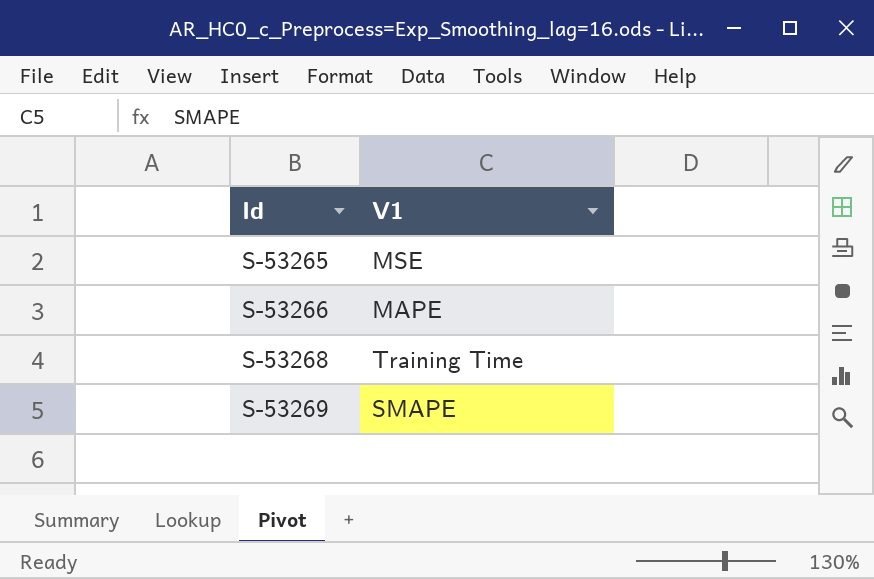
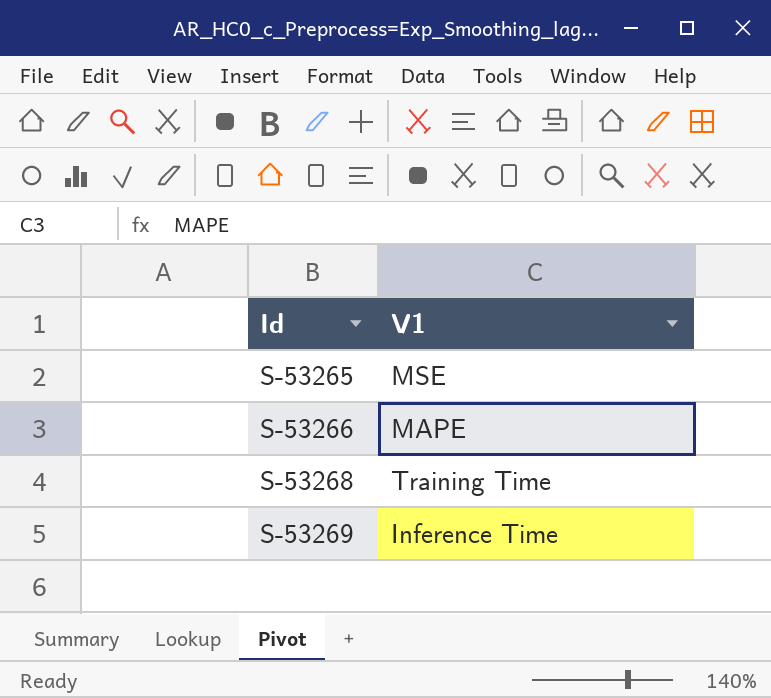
S-53269 | V1: SMAPE -> Inference Time

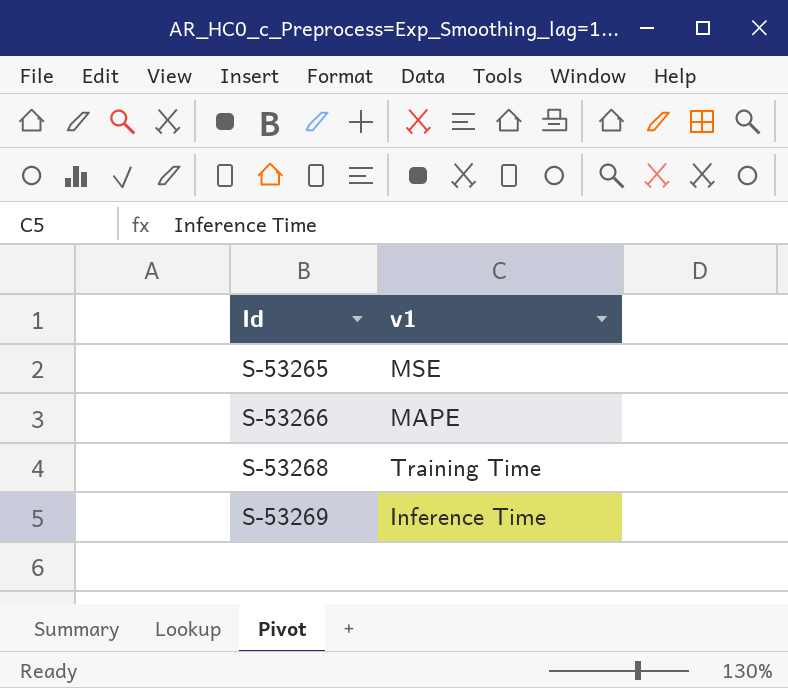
column name: V1 -> v1

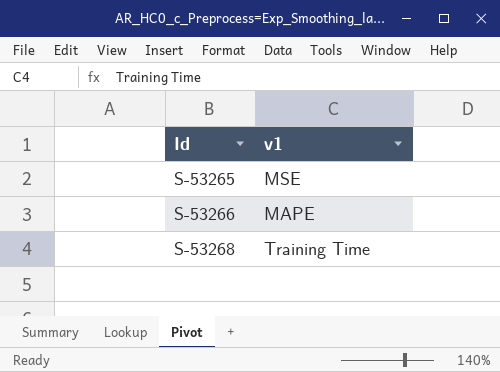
row S-53269: Inference Time -> none

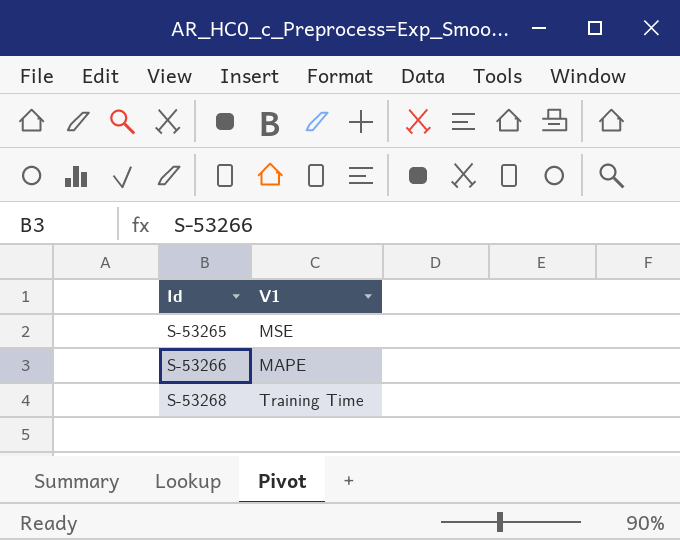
column name: v1 -> V1

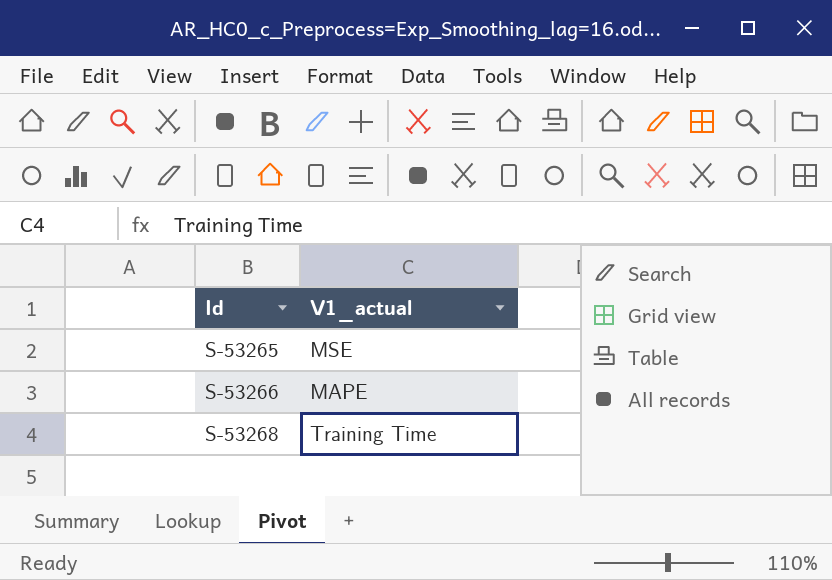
column name: V1 -> V1_actual

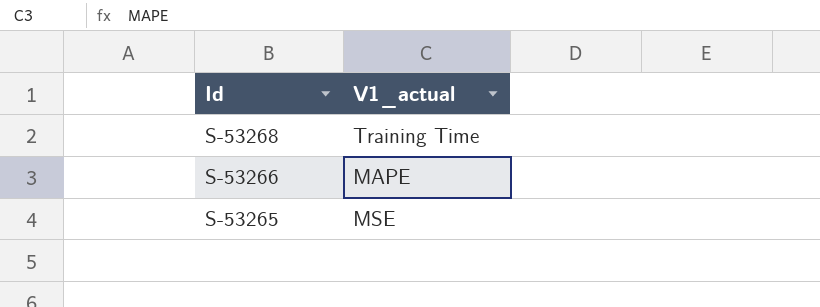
row order: Id ascending -> Id descending

